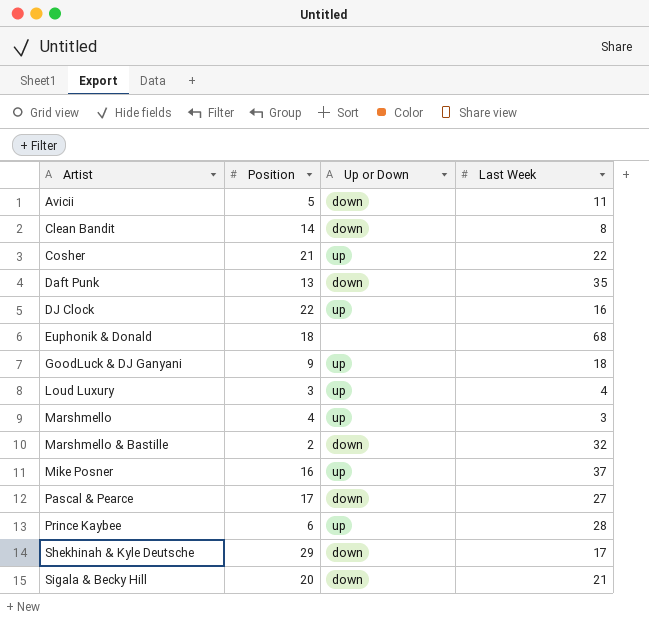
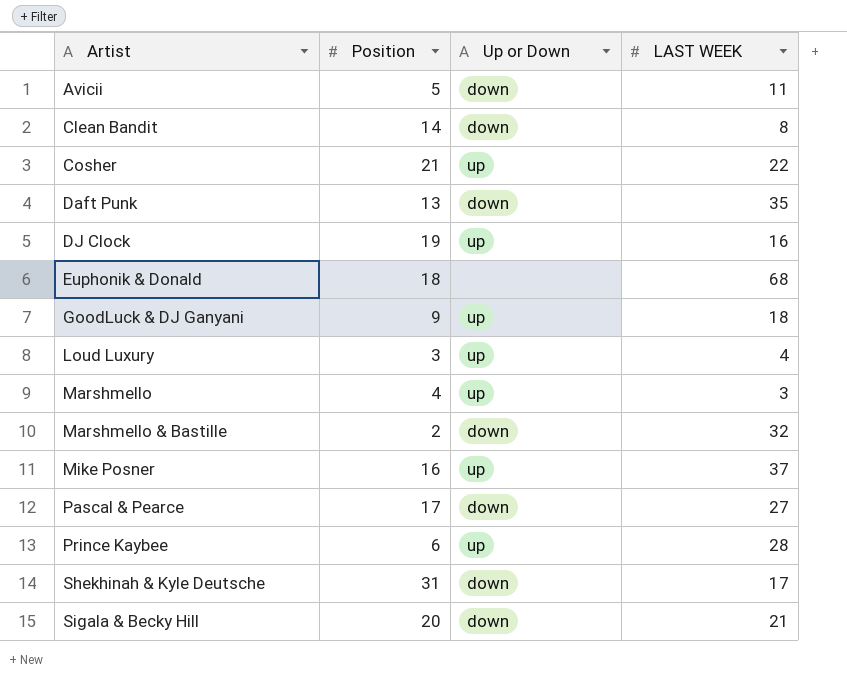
column name: Last Week -> LAST WEEK
DJ Clock | Position: 22 -> 19
Shekhinah & Kyle Deutsche | Position: 29 -> 31

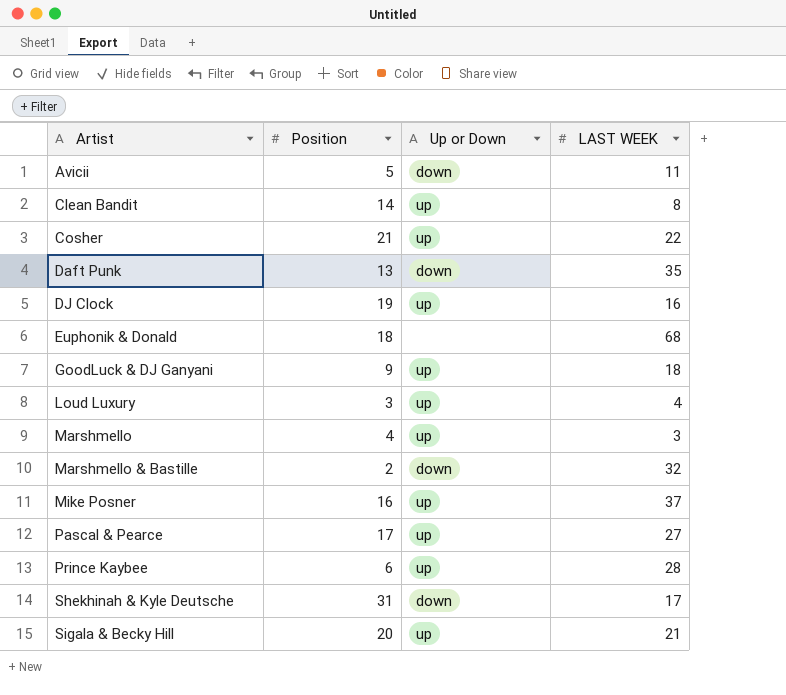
Clean Bandit | Up or Down: down -> up
Pascal & Pearce | Up or Down: down -> up
Sigala & Becky Hill | Up or Down: down -> up

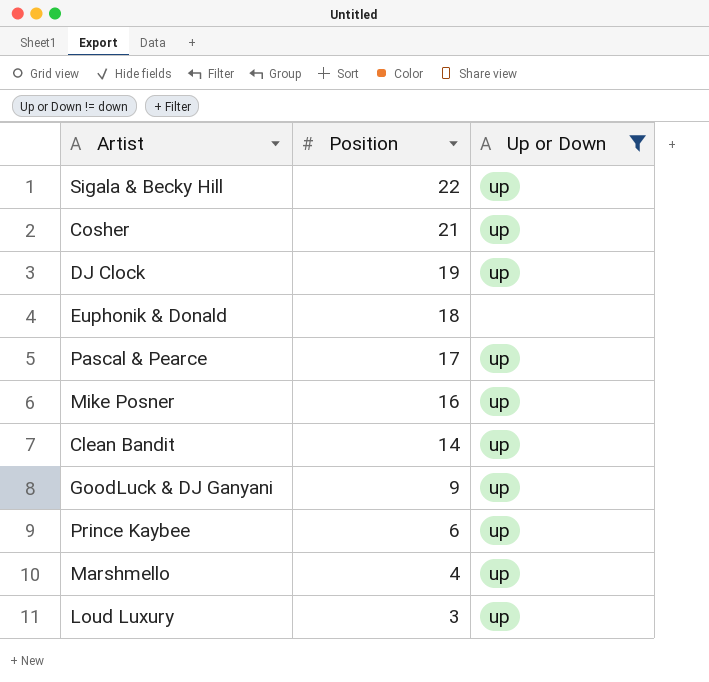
filter: none -> Up or Down != down
row order: Artist ascending -> Position descending
column LAST WEEK | position: 4 -> none
Sigala & Becky Hill | Position: 20 -> 22

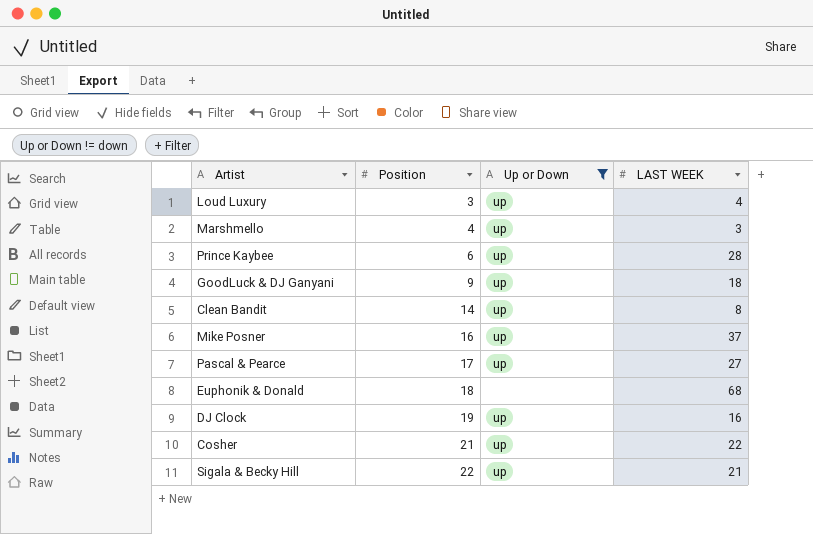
row order: Position descending -> Position ascending
column LAST WEEK | position: none -> 4

